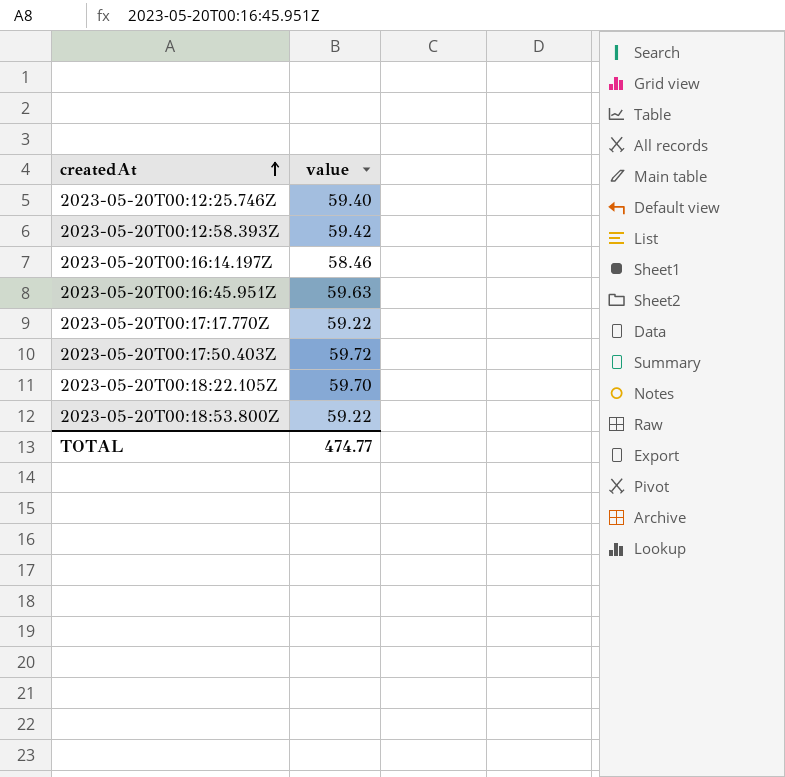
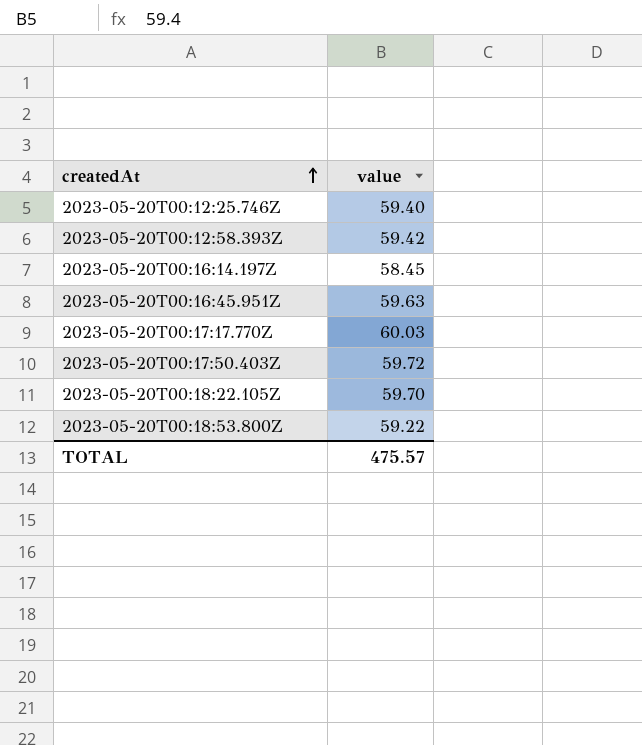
2023-05-20T00:16:14.197Z | value: 58.46 -> 58.45
2023-05-20T00:17:17.770Z | value: 59.22 -> 60.03
TOTAL | value: 474.77 -> 475.57

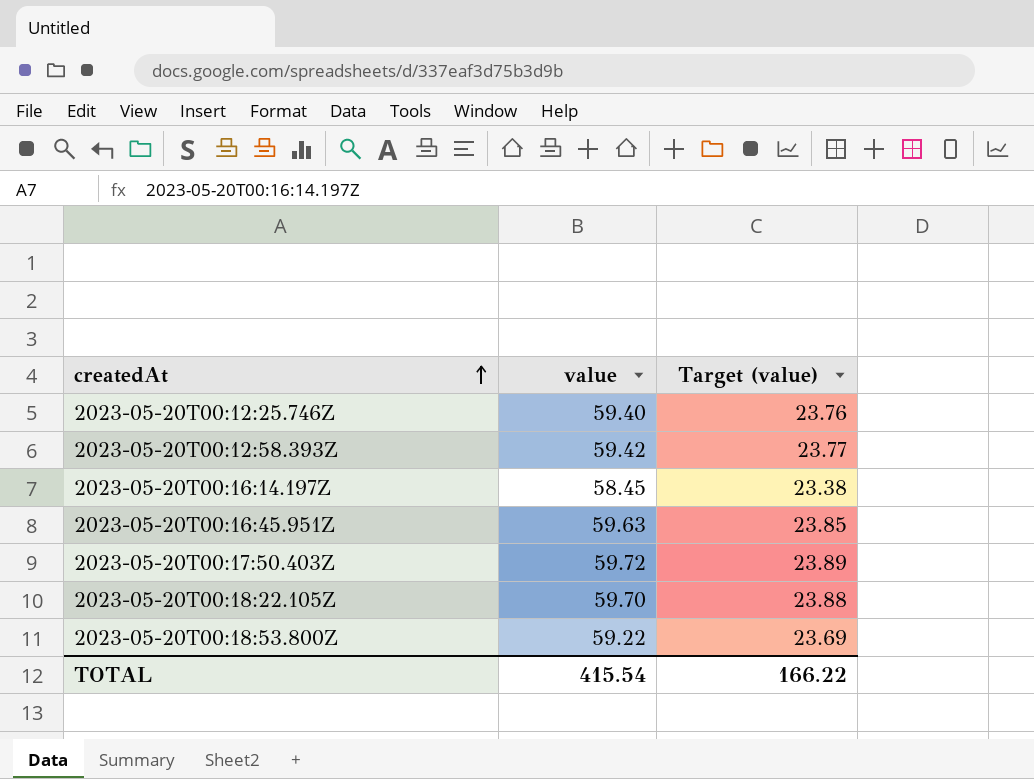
column Target (value) | formula: none -> [value] * 0.4
row 2023-05-20T00:17:17.770Z: 60.03 -> none
TOTAL | value: 475.57 -> 415.54

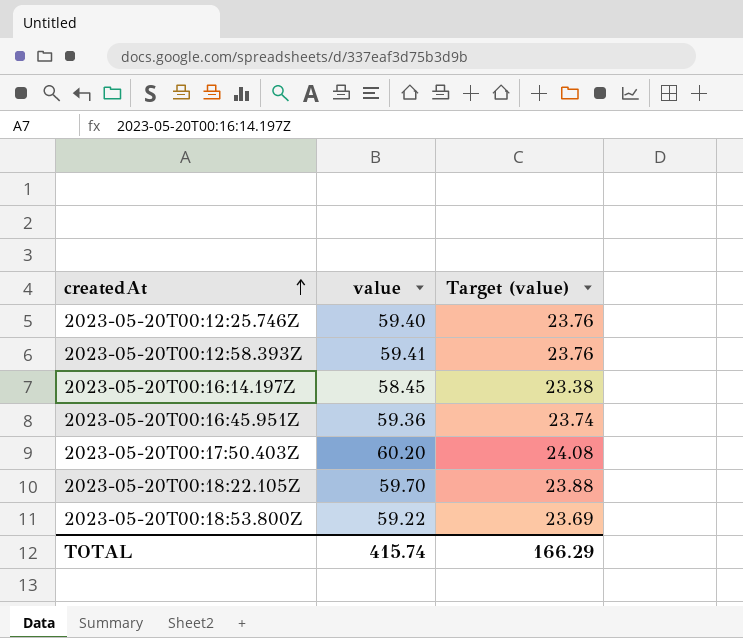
2023-05-20T00:12:58.393Z | value: 59.42 -> 59.41
2023-05-20T00:12:58.393Z | Target (value): 23.77 -> 23.76
2023-05-20T00:16:45.951Z | value: 59.63 -> 59.36
2023-05-20T00:16:45.951Z | Target (value): 23.85 -> 23.74
2023-05-20T00:17:50.403Z | value: 59.72 -> 60.20
2023-05-20T00:17:50.403Z | Target (value): 23.89 -> 24.08
TOTAL | value: 415.54 -> 415.74
TOTAL | Target (value): 166.22 -> 166.29

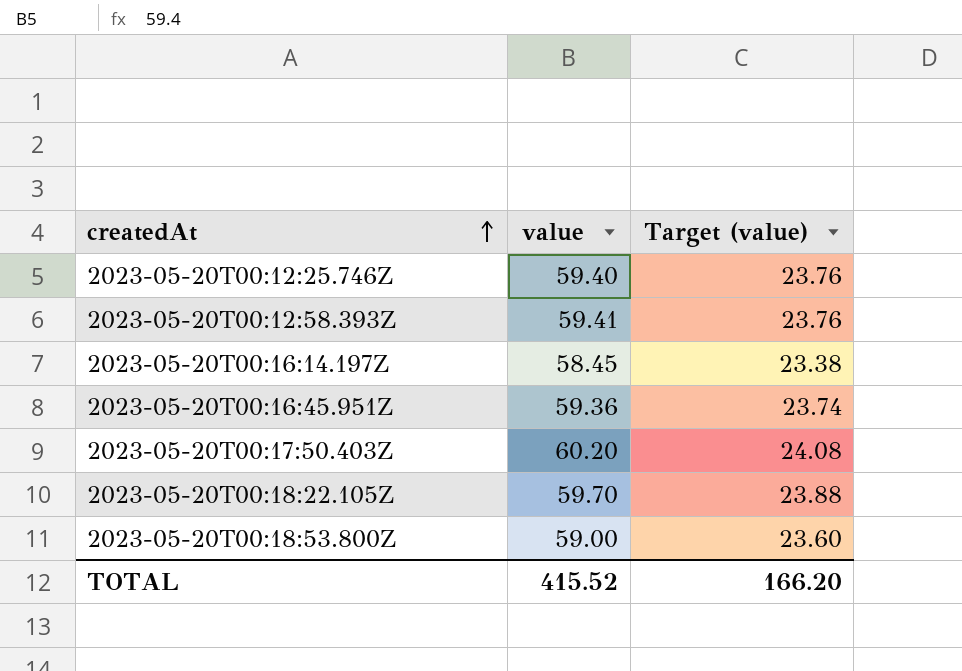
2023-05-20T00:18:53.800Z | value: 59.22 -> 59.00
2023-05-20T00:18:53.800Z | Target (value): 23.69 -> 23.60
TOTAL | value: 415.74 -> 415.52
TOTAL | Target (value): 166.29 -> 166.20

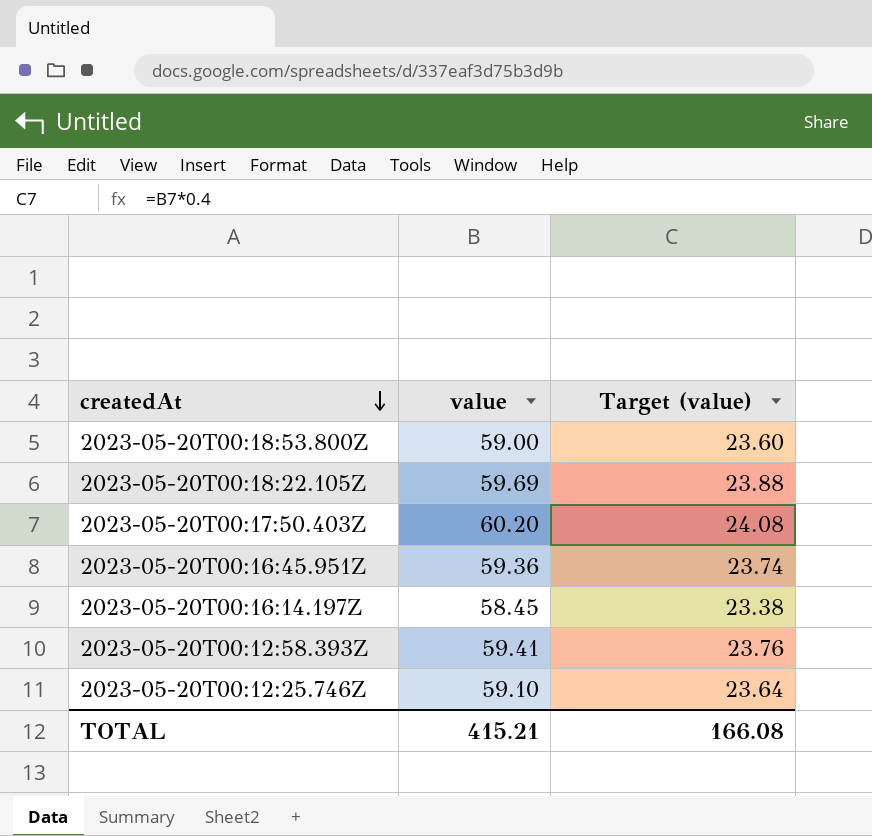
row order: createdAt ascending -> createdAt descending
2023-05-20T00:18:22.105Z | value: 59.70 -> 59.69
2023-05-20T00:12:25.746Z | value: 59.40 -> 59.10
2023-05-20T00:12:25.746Z | Target (value): 23.76 -> 23.64
TOTAL | value: 415.52 -> 415.21
TOTAL | Target (value): 166.20 -> 166.08

